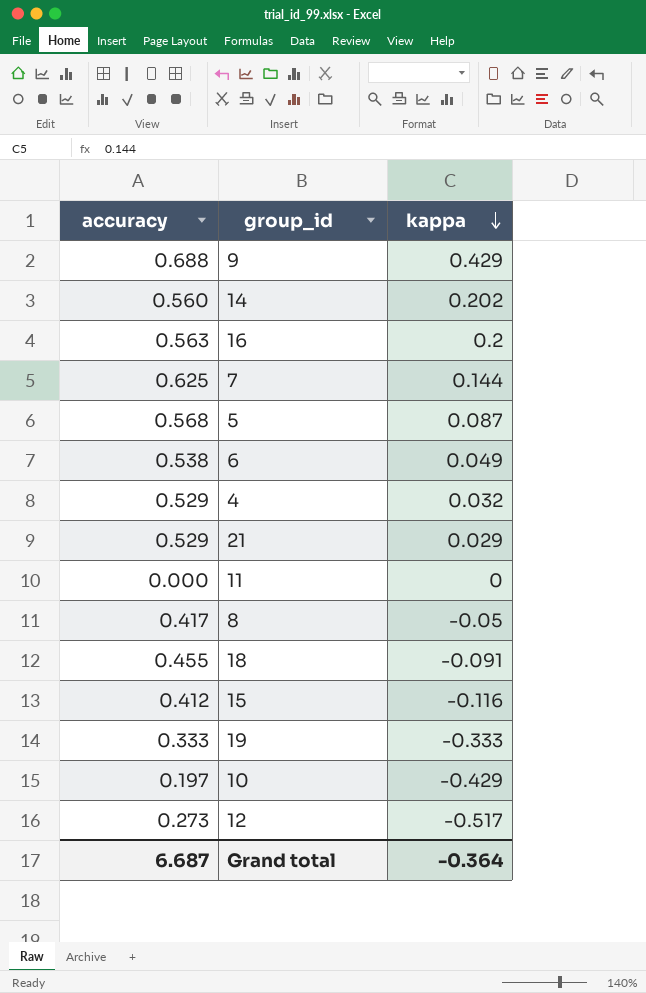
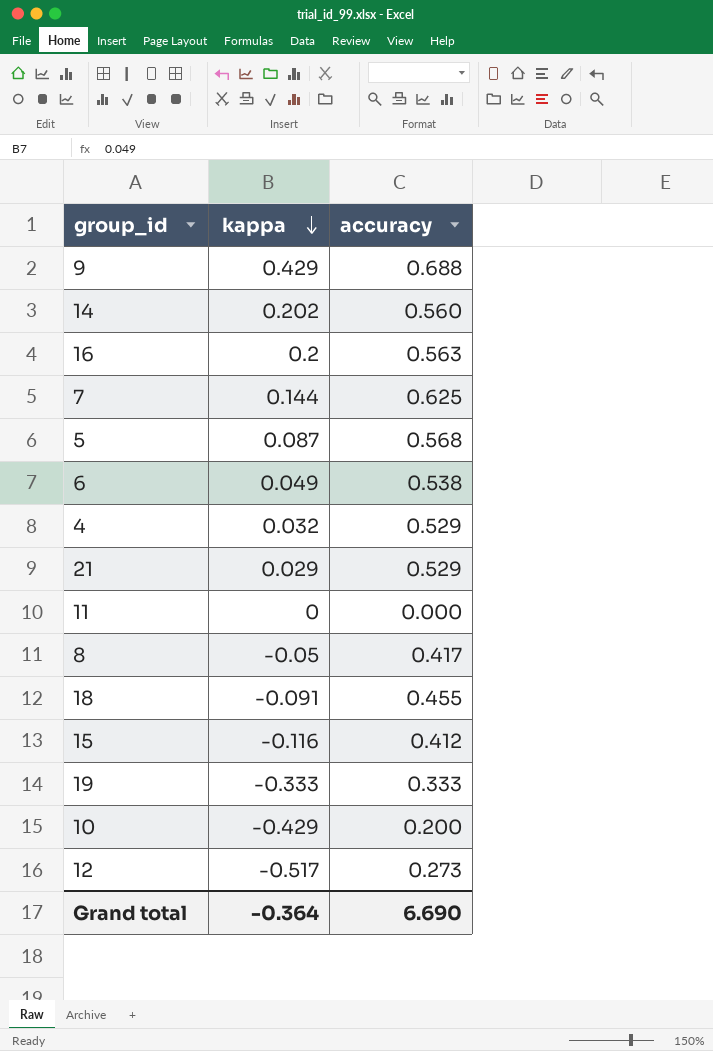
column accuracy | position: 1 -> 3
10 | accuracy: 0.197 -> 0.200
Grand total | accuracy: 6.687 -> 6.690

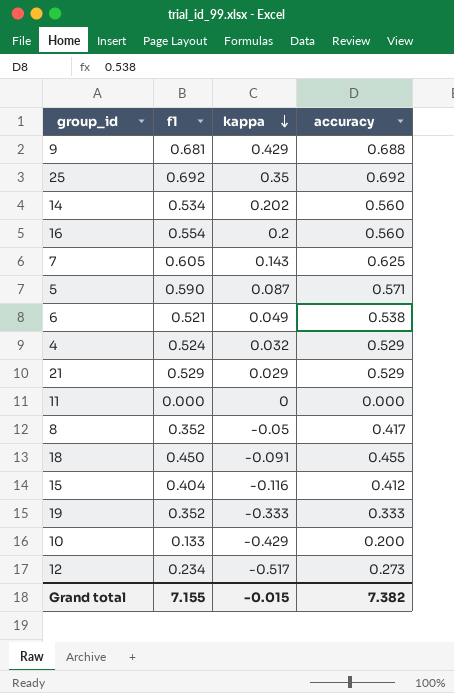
column f1 | position: none -> 2
row 25: none -> 0.692 | 0.35 | 0.692
16 | accuracy: 0.563 -> 0.560
7 | kappa: 0.144 -> 0.143
5 | accuracy: 0.568 -> 0.571
Grand total | kappa: -0.364 -> -0.015
Grand total | accuracy: 6.690 -> 7.382

